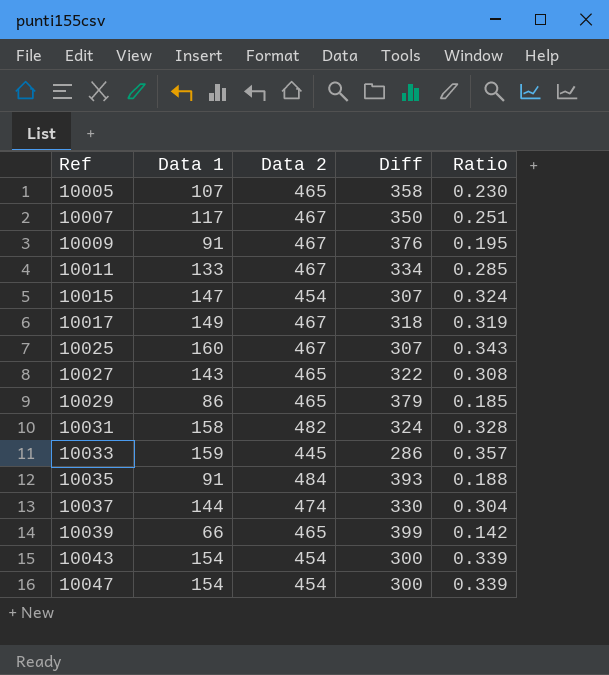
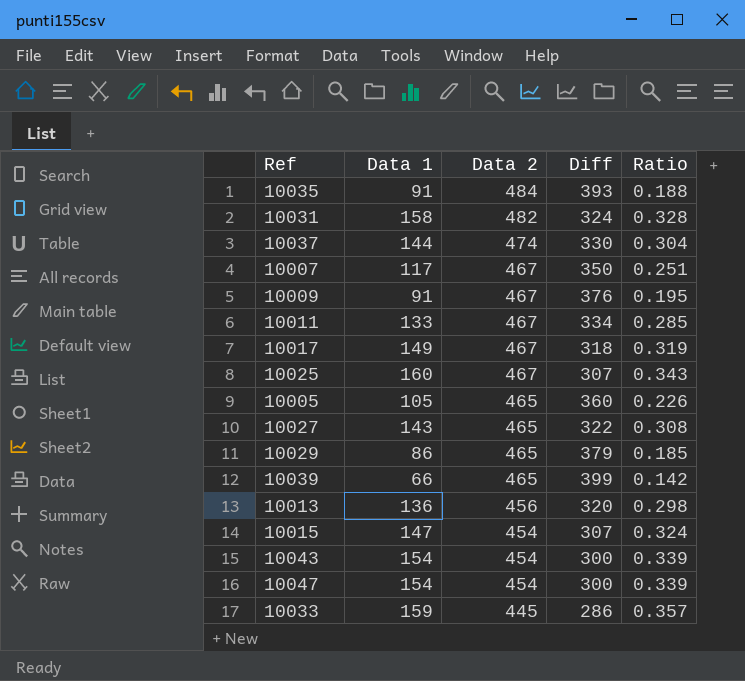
row order: Ref ascending -> Data 2 descending
10005 | Data 1: 107 -> 105
10005 | Diff: 358 -> 360
10005 | Ratio: 0.230 -> 0.226
row 10013: none -> 136 | 456 | 320 | 0.298

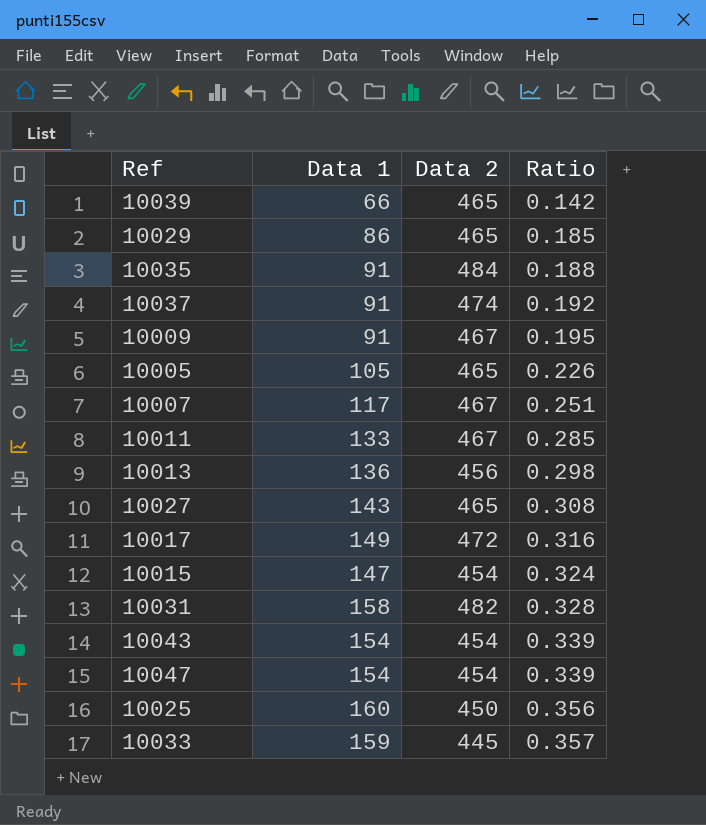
row order: Data 2 descending -> Ratio ascending
column Diff | formula: [Data 2] - [Data 1] -> none
10037 | Data 1: 144 -> 91
10037 | Ratio: 0.304 -> 0.192
10017 | Data 2: 467 -> 472
10017 | Ratio: 0.319 -> 0.316
10025 | Data 2: 467 -> 450
10025 | Ratio: 0.343 -> 0.356

